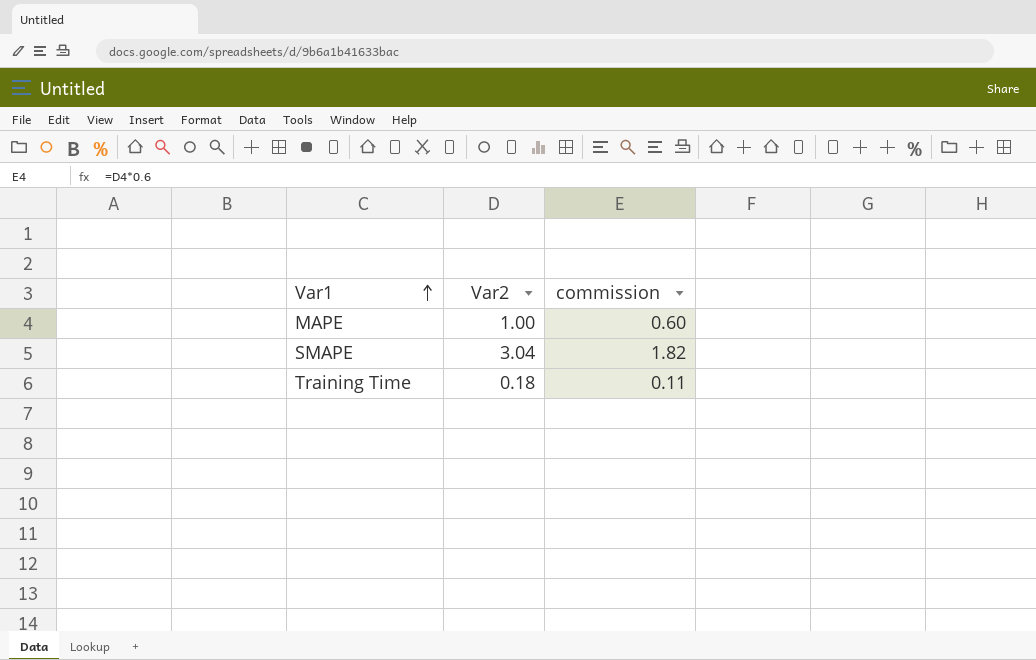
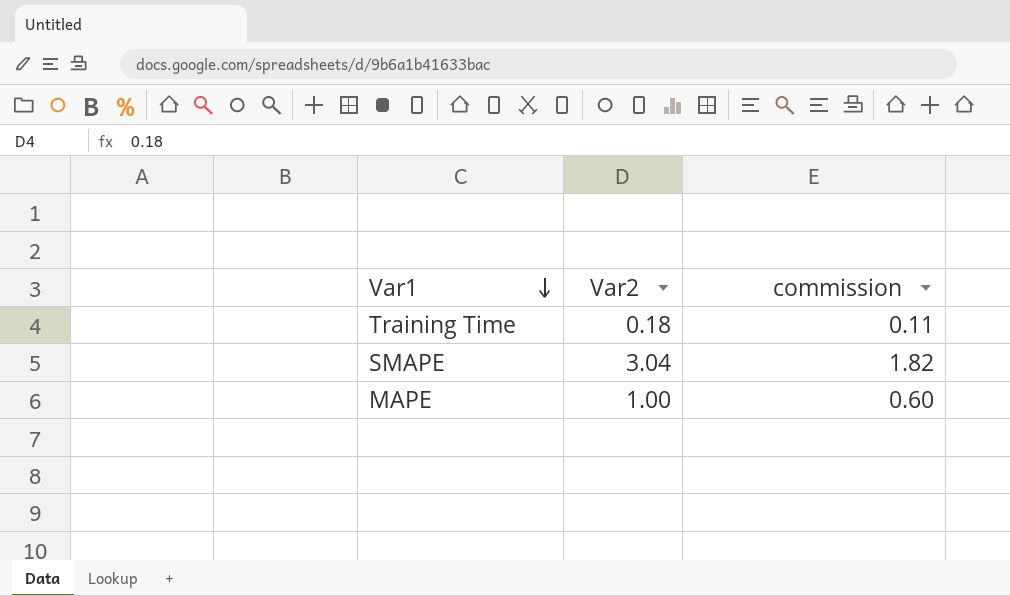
row order: Var1 ascending -> Var1 descending

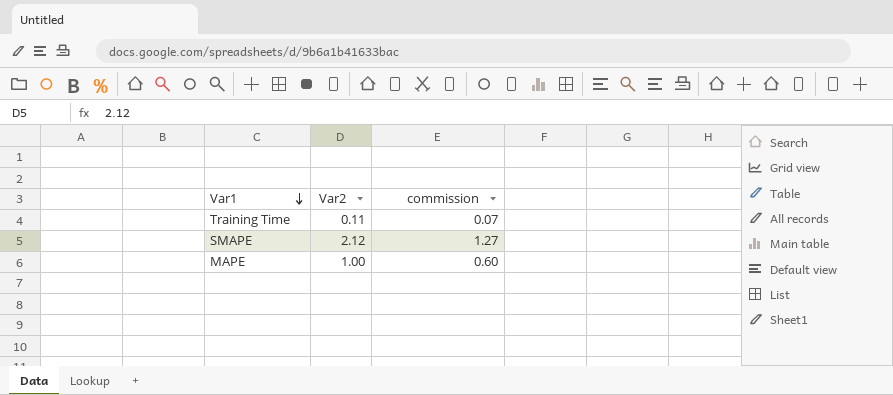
Training Time | Var2: 0.18 -> 0.11
Training Time | commission: 0.11 -> 0.07
SMAPE | Var2: 3.04 -> 2.12
SMAPE | commission: 1.82 -> 1.27

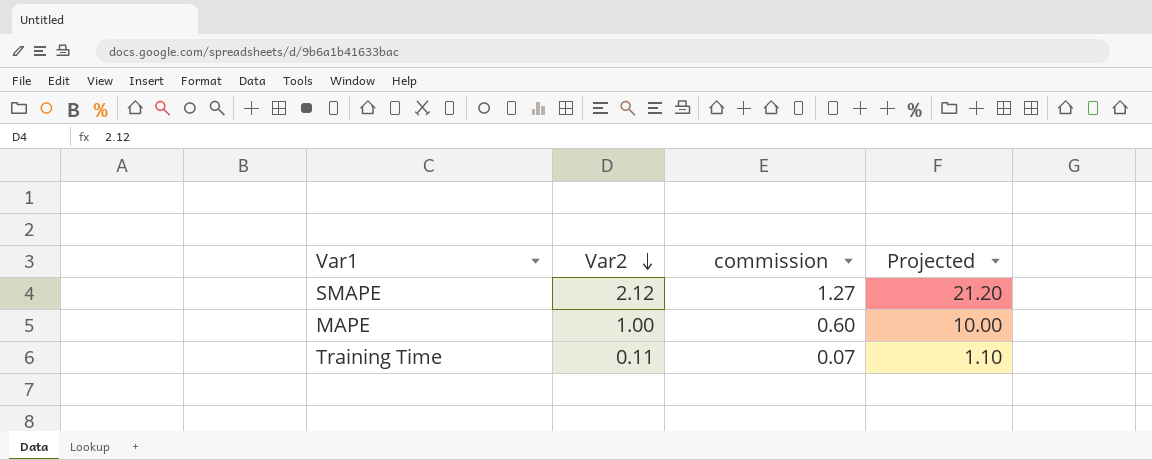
row order: Var1 descending -> Var2 descending
column Projected | formula: none -> [Var2] * 10

